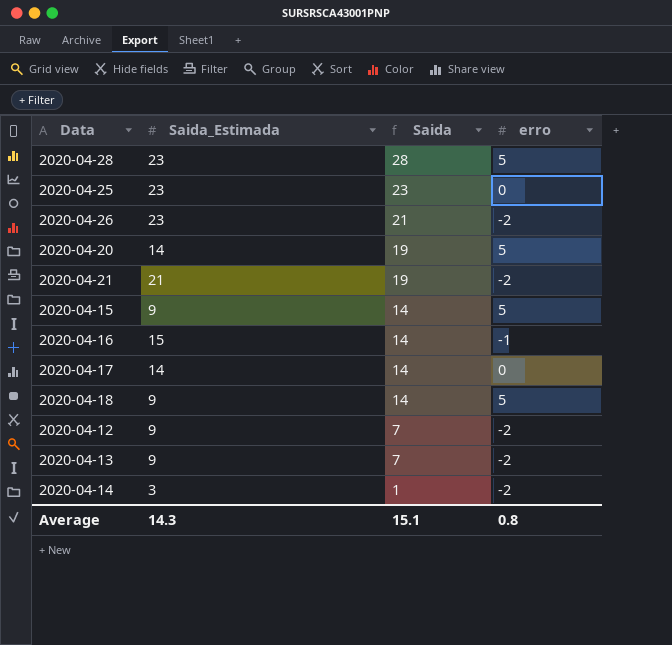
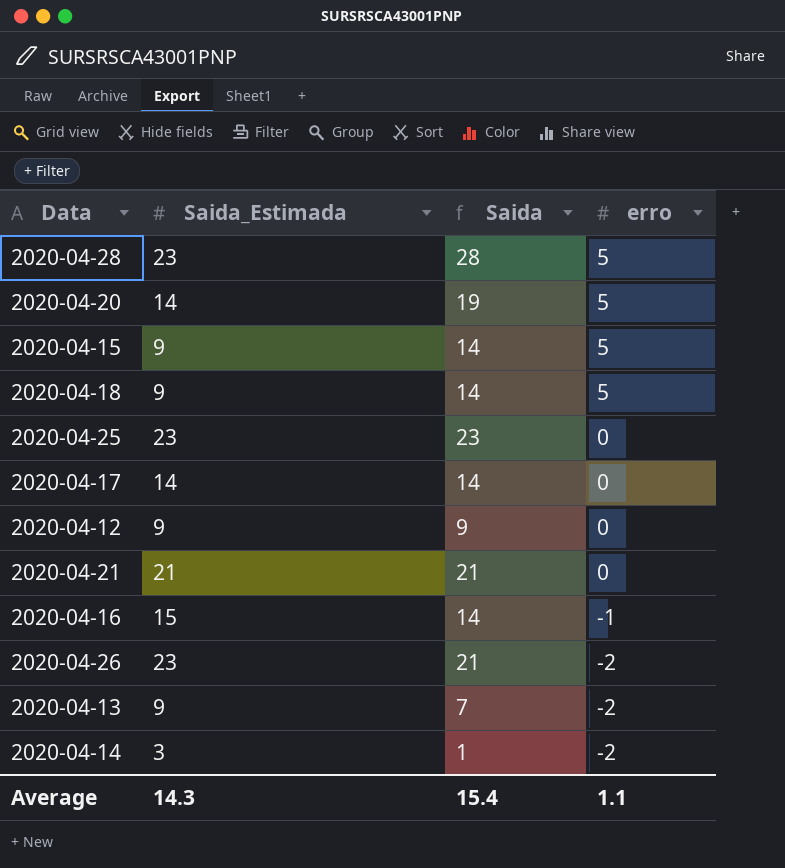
row order: Saida descending -> erro descending
2020-04-12 | Saida: 7 -> 9
2020-04-12 | erro: -2 -> 0
2020-04-21 | Saida: 19 -> 21
2020-04-21 | erro: -2 -> 0
Average | Saida: 15.1 -> 15.4
Average | erro: 0.8 -> 1.1

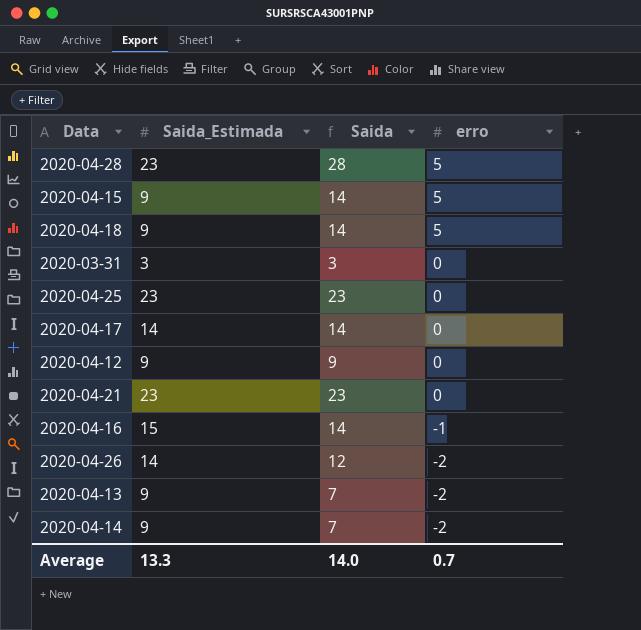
row 2020-04-20: 14 | 19 | 5 -> none
row 2020-03-31: none -> 3 | 3 | 0
2020-04-21 | Saida_Estimada: 21 -> 23
2020-04-21 | Saida: 21 -> 23
2020-04-26 | Saida_Estimada: 23 -> 14
2020-04-26 | Saida: 21 -> 12
2020-04-14 | Saida_Estimada: 3 -> 9
2020-04-14 | Saida: 1 -> 7
Average | Saida_Estimada: 14.3 -> 13.3
Average | Saida: 15.4 -> 14.0
Average | erro: 1.1 -> 0.7

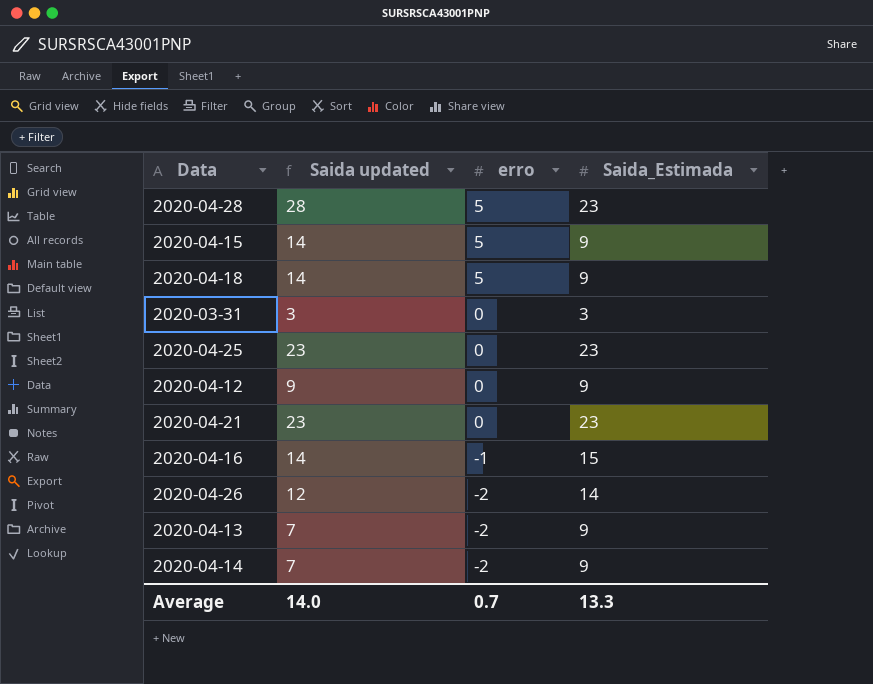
column name: Saida -> Saida updated
column Saida_Estimada | position: 2 -> 4
row 2020-04-17: 14 | 14 | 0 -> none

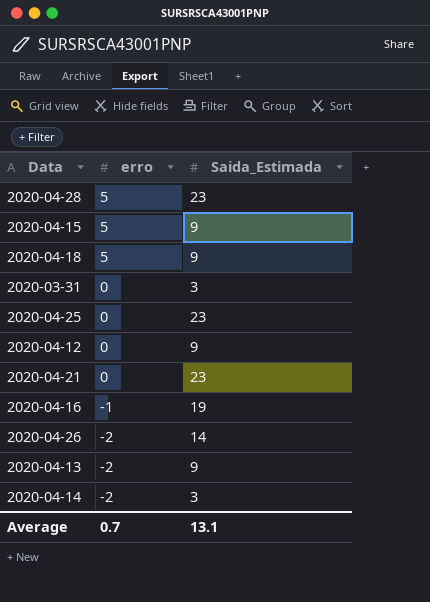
column Saida updated | formula: [erro] + [Saida_Estimada] -> none
2020-04-16 | Saida_Estimada: 15 -> 19
2020-04-14 | Saida_Estimada: 9 -> 3
Average | Saida_Estimada: 13.3 -> 13.1

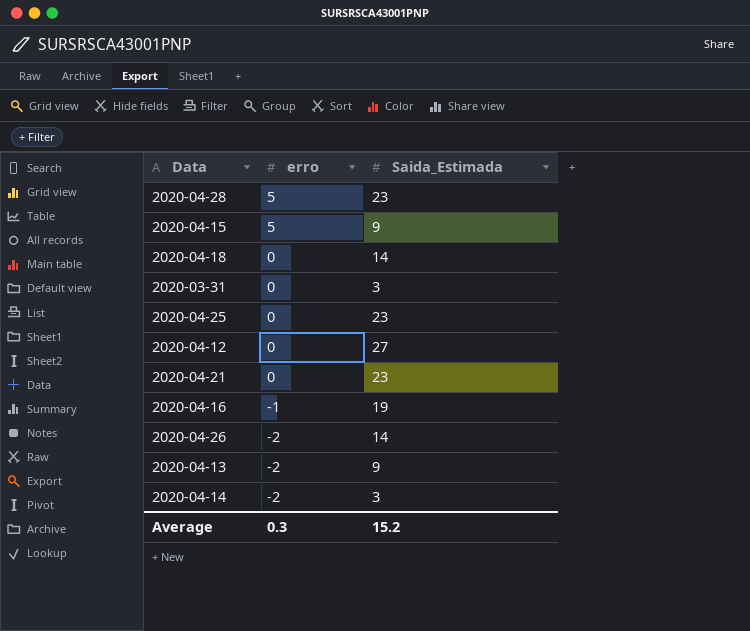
2020-04-18 | erro: 5 -> 0
2020-04-18 | Saida_Estimada: 9 -> 14
2020-04-12 | Saida_Estimada: 9 -> 27
Average | erro: 0.7 -> 0.3
Average | Saida_Estimada: 13.1 -> 15.2

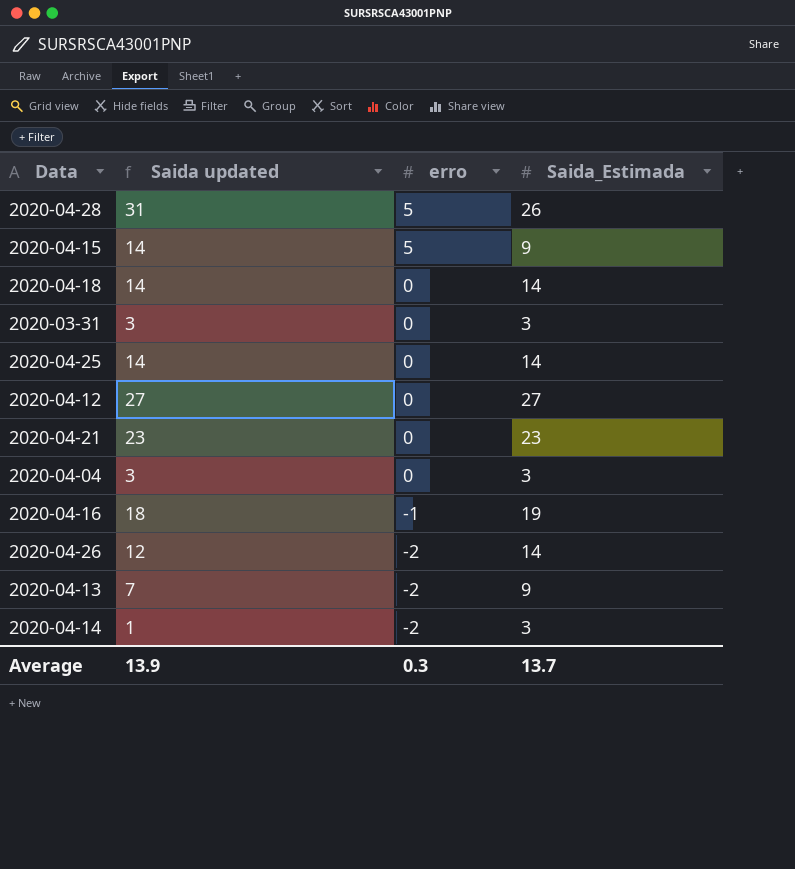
column Saida updated | formula: none -> [erro] + [Saida_Estimada]
2020-04-28 | Saida_Estimada: 23 -> 26
2020-04-25 | Saida_Estimada: 23 -> 14
row 2020-04-04: none -> 3 | 0 | 3
Average | Saida_Estimada: 15.2 -> 13.7

